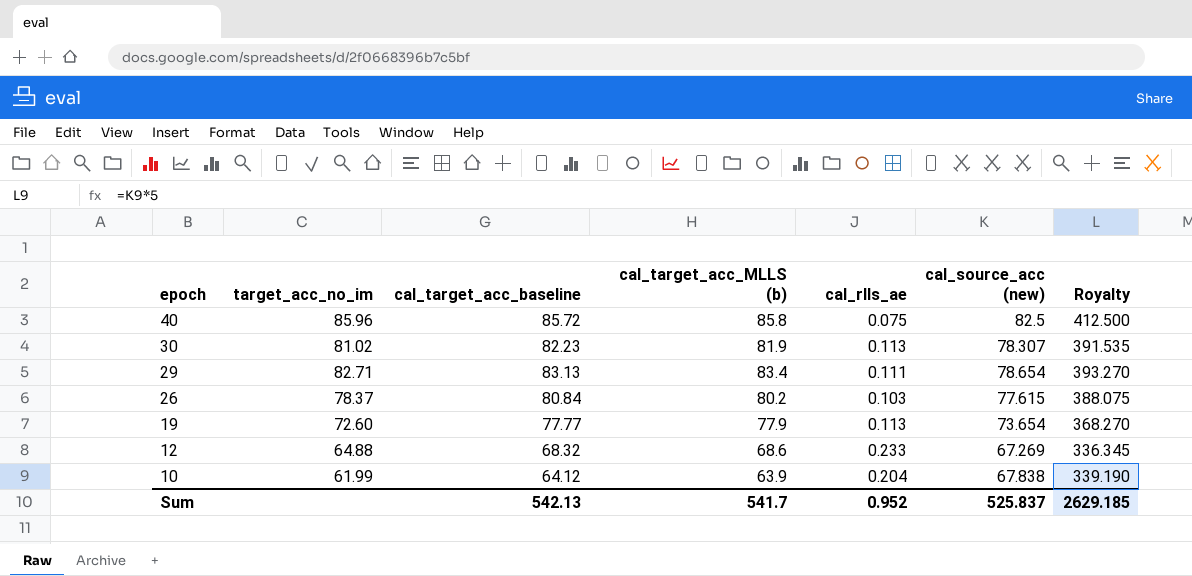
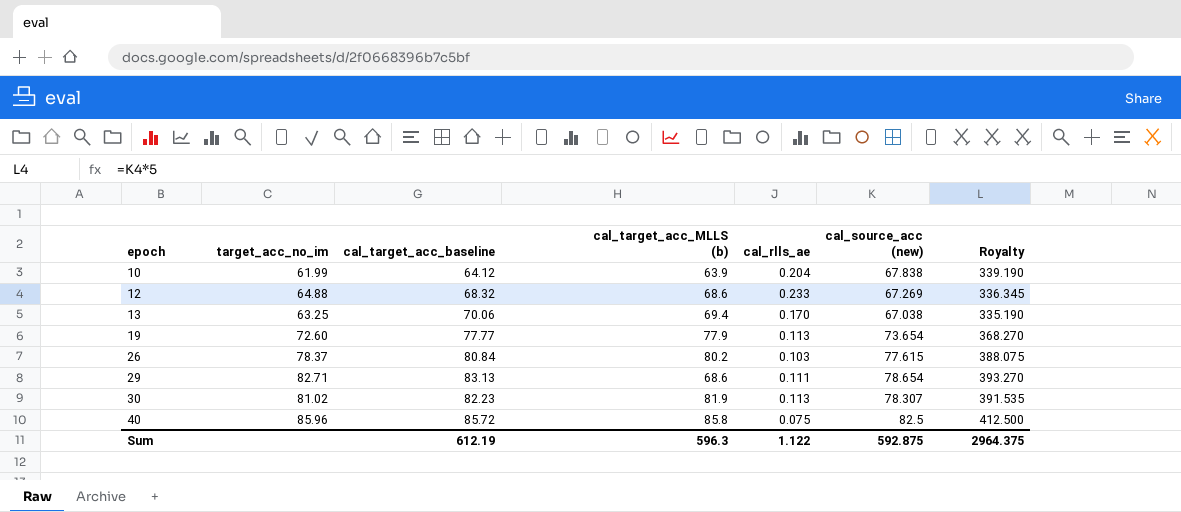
row order: epoch descending -> epoch ascending
row 13: none -> 63.25 | 70.06 | 69.4 | 0.170 | 67.038 | 335.190
29 | cal_target_acc_MLLS (b): 83.4 -> 68.6
Sum | cal_target_acc_baseline: 542.13 -> 612.19
Sum | cal_target_acc_MLLS (b): 541.7 -> 596.3
Sum | cal_rlls_ae: 0.952 -> 1.122
Sum | cal_source_acc (new): 525.837 -> 592.875
Sum | Royalty: 2629.185 -> 2964.375

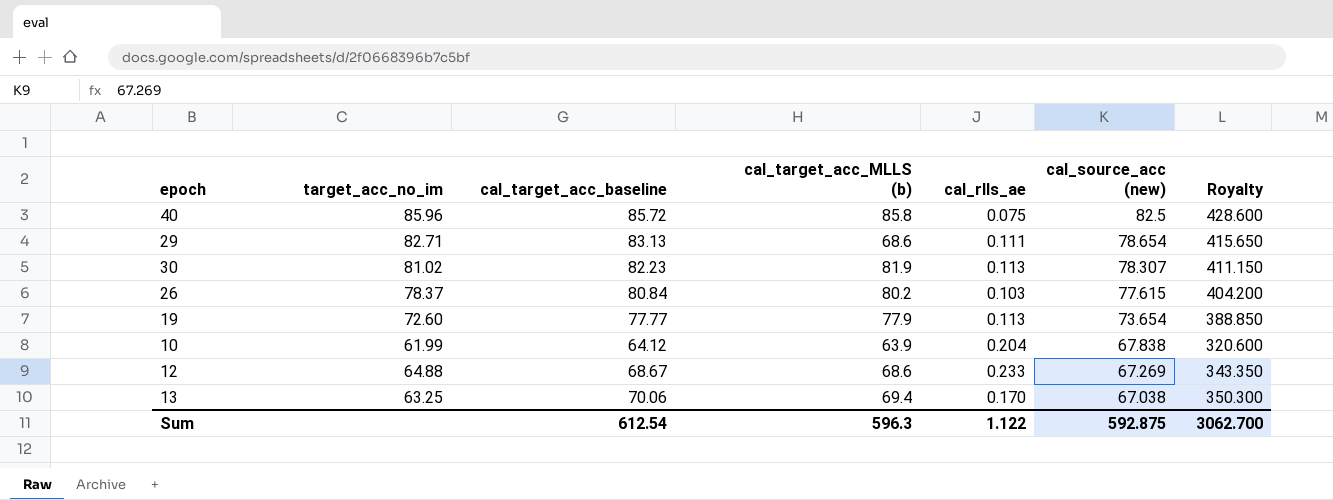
row order: epoch ascending -> cal_source_acc (new) descending
column Royalty | formula: [cal_source_acc (new)] * 5 -> [cal_target_acc_baseline] * 5
12 | cal_target_acc_baseline: 68.32 -> 68.67
Sum | cal_target_acc_baseline: 612.19 -> 612.54
Sum | Royalty: 2964.375 -> 3062.700

